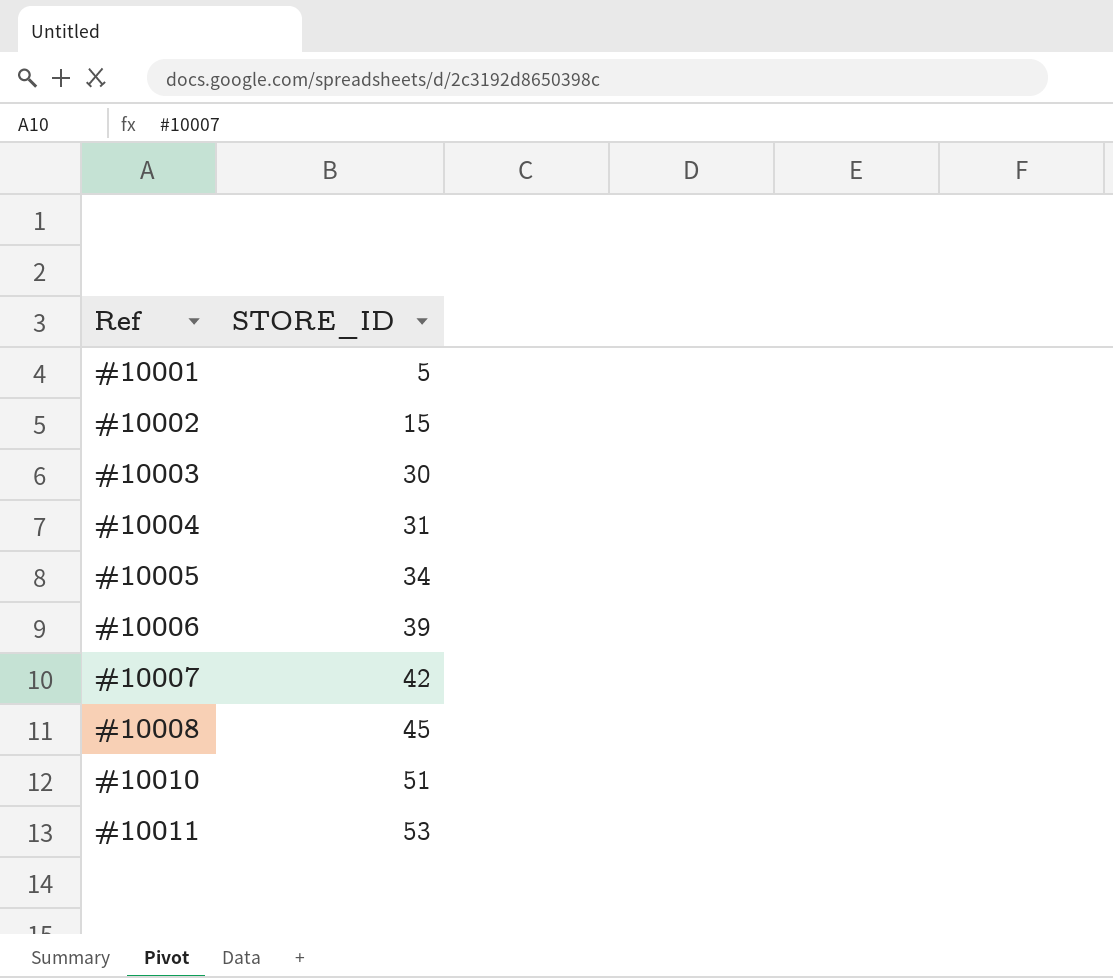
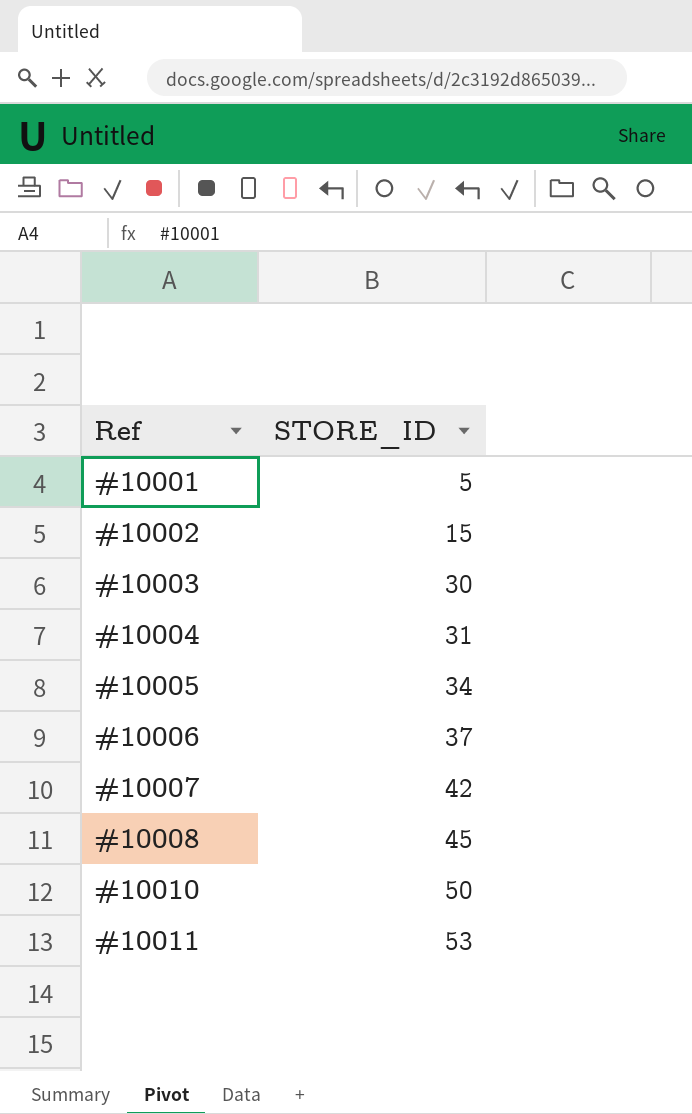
#10006 | STORE_ID: 39 -> 37
#10010 | STORE_ID: 51 -> 50

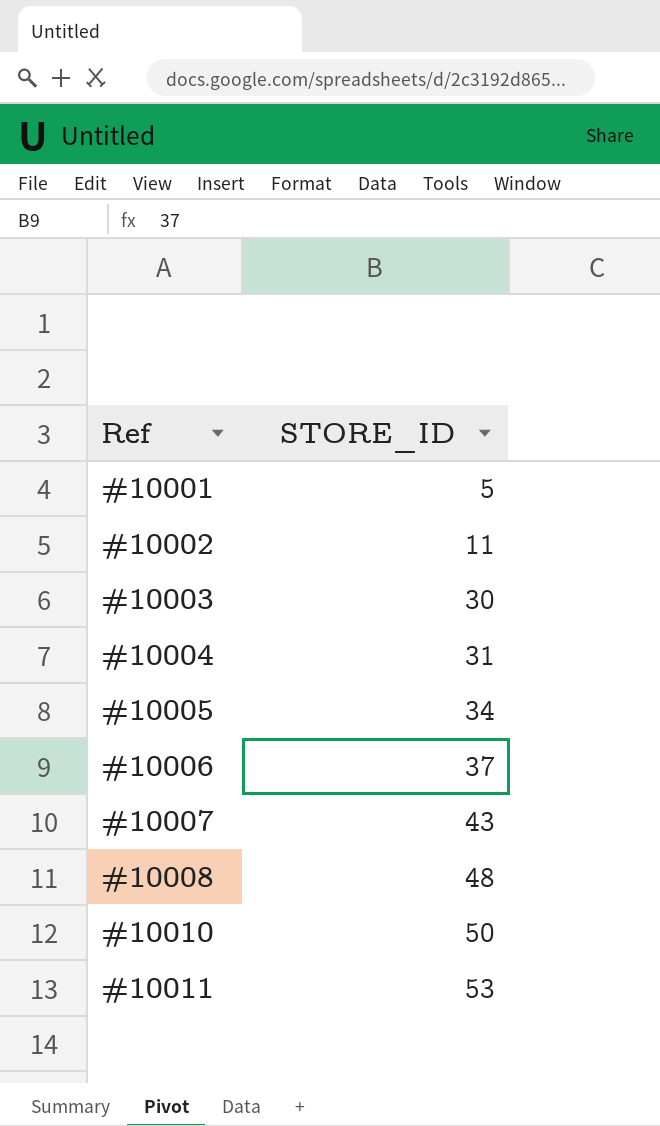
#10002 | STORE_ID: 15 -> 11
#10007 | STORE_ID: 42 -> 43
#10008 | STORE_ID: 45 -> 48

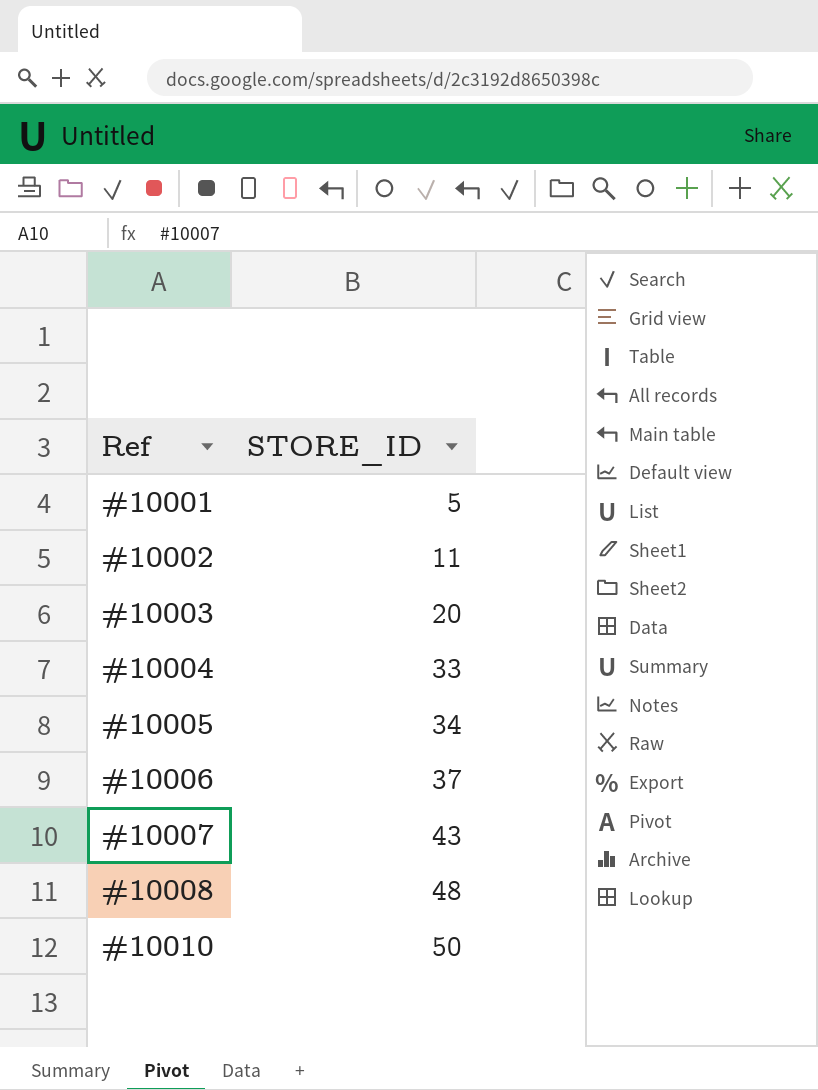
row #10011: 53 -> none
#10003 | STORE_ID: 30 -> 20
#10004 | STORE_ID: 31 -> 33

